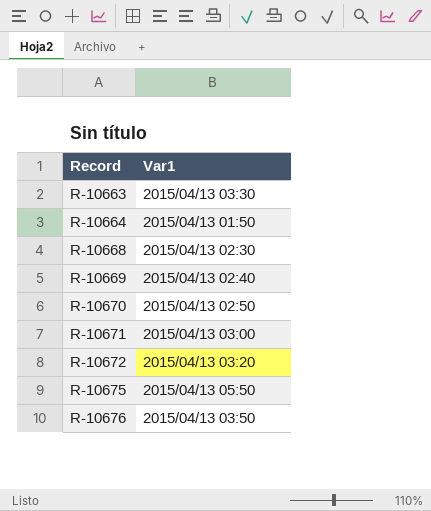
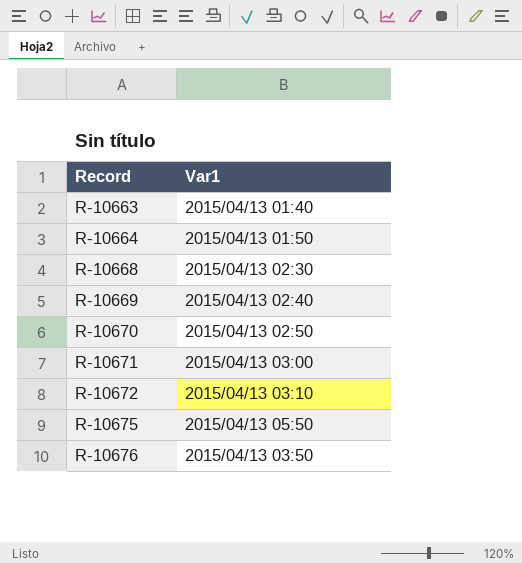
R-10663 | Var1: 2015/04/13 03:30 -> 2015/04/13 01:40
R-10672 | Var1: 2015/04/13 03:20 -> 2015/04/13 03:10

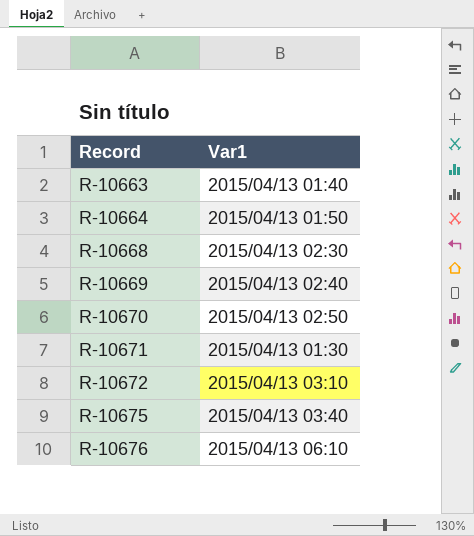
R-10671 | Var1: 2015/04/13 03:00 -> 2015/04/13 01:30
R-10675 | Var1: 2015/04/13 05:50 -> 2015/04/13 03:40
R-10676 | Var1: 2015/04/13 03:50 -> 2015/04/13 06:10

